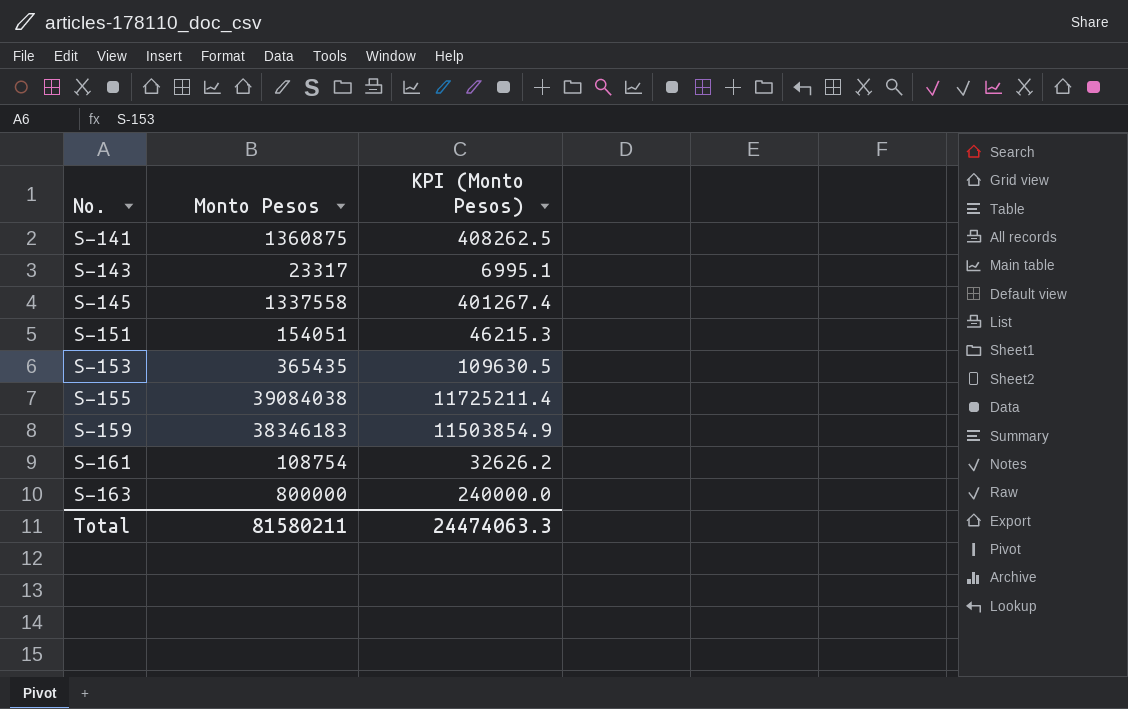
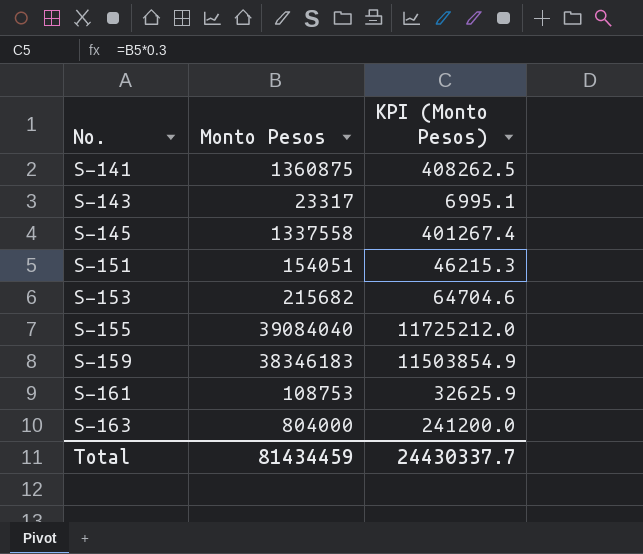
S-153 | Monto Pesos: 365435 -> 215682
S-153 | KPI (Monto Pesos): 109630.5 -> 64704.6
S-155 | Monto Pesos: 39084038 -> 39084040
S-155 | KPI (Monto Pesos): 11725211.4 -> 11725212.0
S-161 | Monto Pesos: 108754 -> 108753
S-161 | KPI (Monto Pesos): 32626.2 -> 32625.9
S-163 | Monto Pesos: 800000 -> 804000
S-163 | KPI (Monto Pesos): 240000.0 -> 241200.0
Total | Monto Pesos: 81580211 -> 81434459
Total | KPI (Monto Pesos): 24474063.3 -> 24430337.7

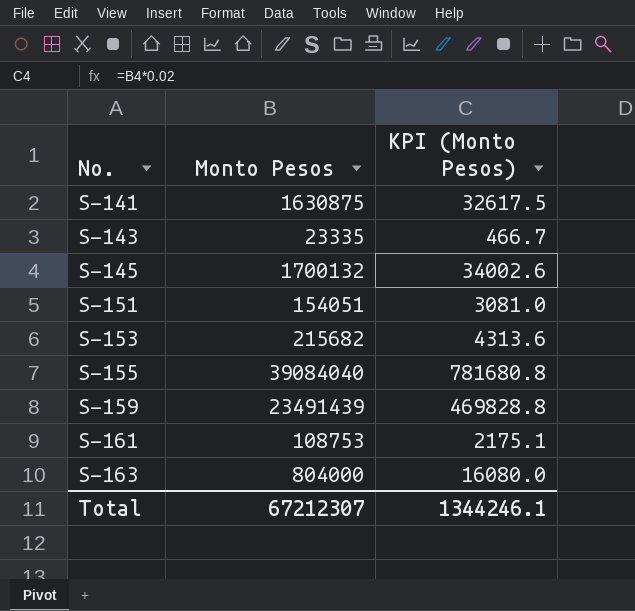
column KPI (Monto Pesos) | formula: [Monto Pesos] * 0.3 -> [Monto Pesos] * 0.02
S-141 | Monto Pesos: 1360875 -> 1630875
S-143 | Monto Pesos: 23317 -> 23335
S-145 | Monto Pesos: 1337558 -> 1700132
S-159 | Monto Pesos: 38346183 -> 23491439
Total | Monto Pesos: 81434459 -> 67212307
Total | KPI (Monto Pesos): 24430337.7 -> 1344246.1

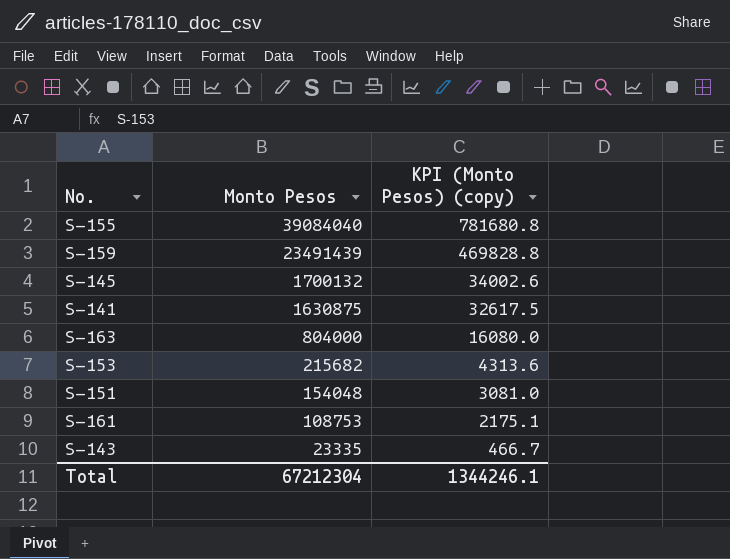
row order: No. ascending -> Monto Pesos descending
column name: KPI (Monto Pesos) -> KPI (Monto Pesos) (copy)
S-151 | Monto Pesos: 154051 -> 154048
Total | Monto Pesos: 67212307 -> 67212304

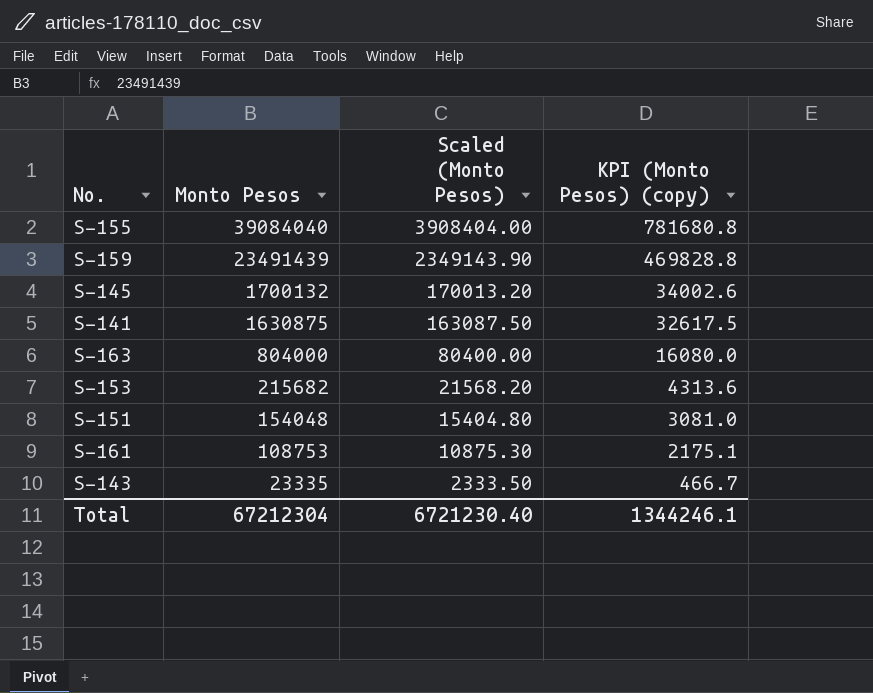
column Scaled (Monto Pesos) | formula: none -> [Monto Pesos] * 0.1

